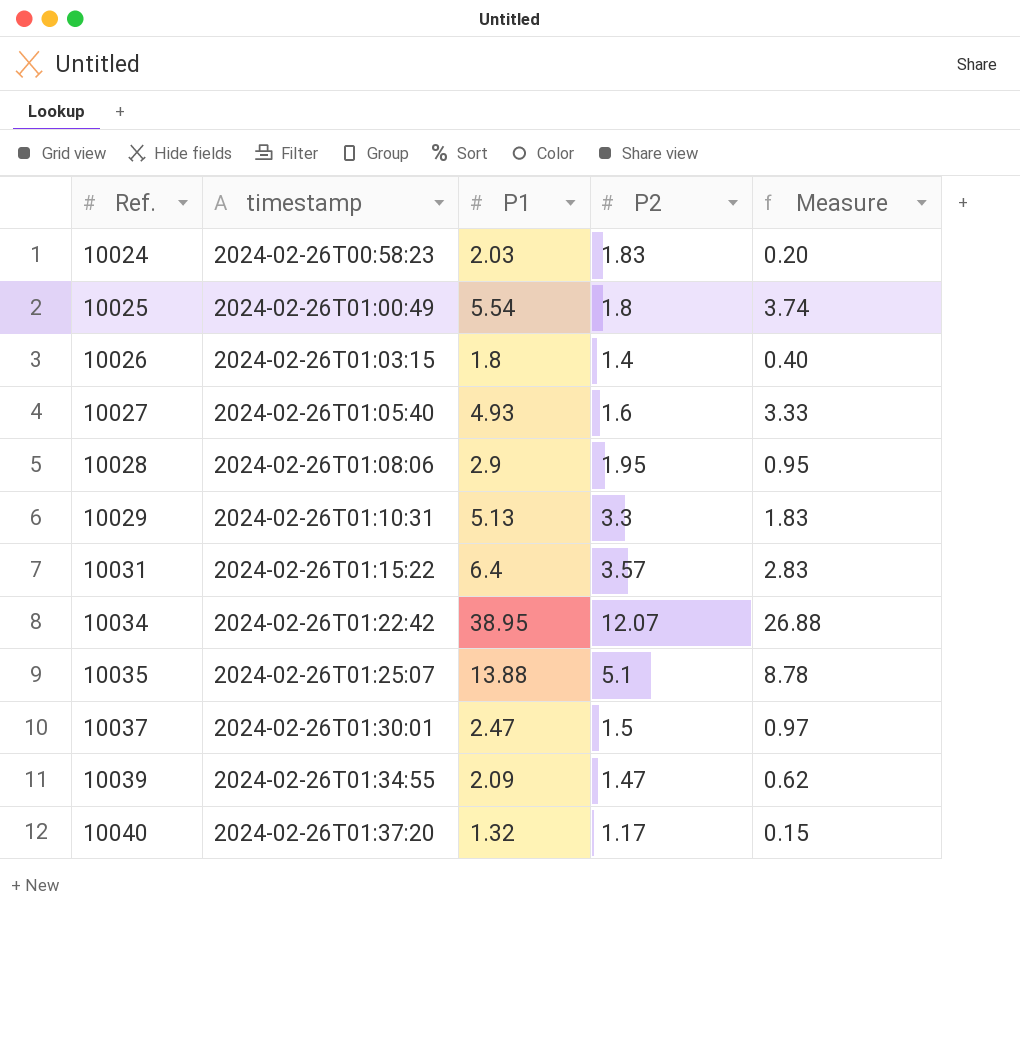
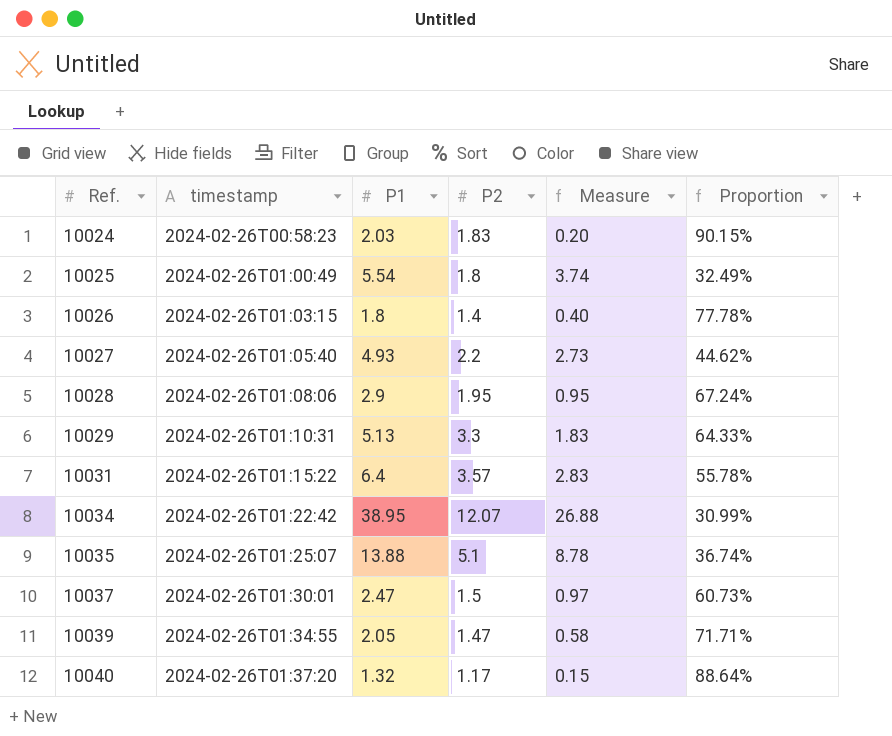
column Proportion | formula: none -> [P2] / [P1]
10027 | P2: 1.6 -> 2.2
10027 | Measure: 3.33 -> 2.73
10039 | P1: 2.09 -> 2.05
10039 | Measure: 0.62 -> 0.58

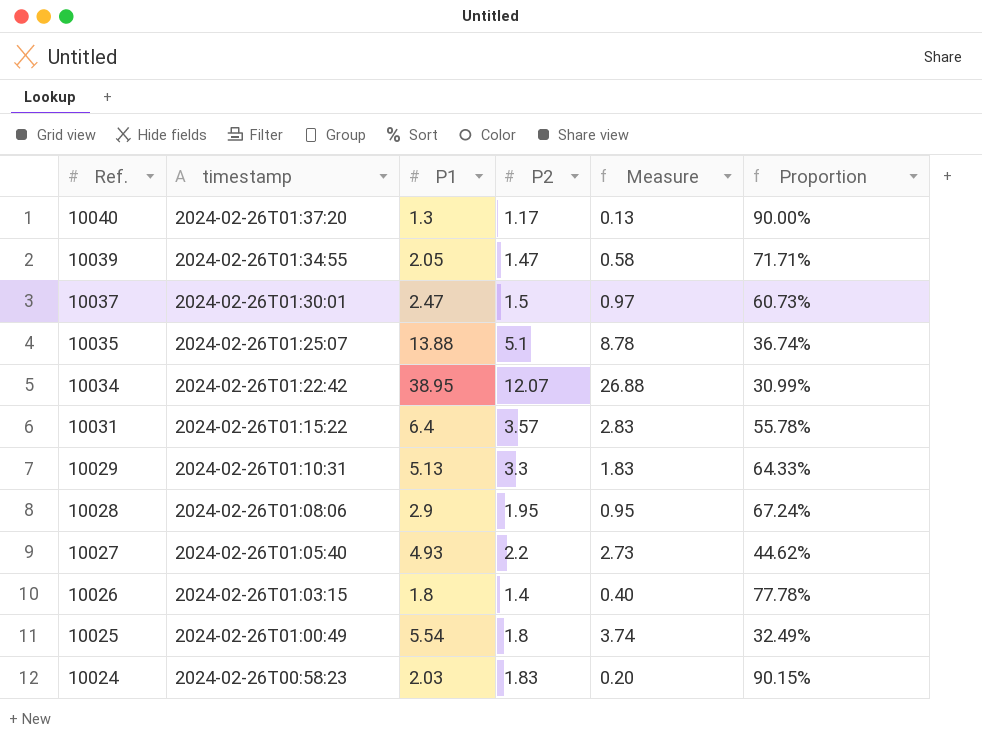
row order: Ref. ascending -> Ref. descending
10040 | P1: 1.32 -> 1.3
10040 | Measure: 0.15 -> 0.13
10040 | Proportion: 88.64% -> 90.00%

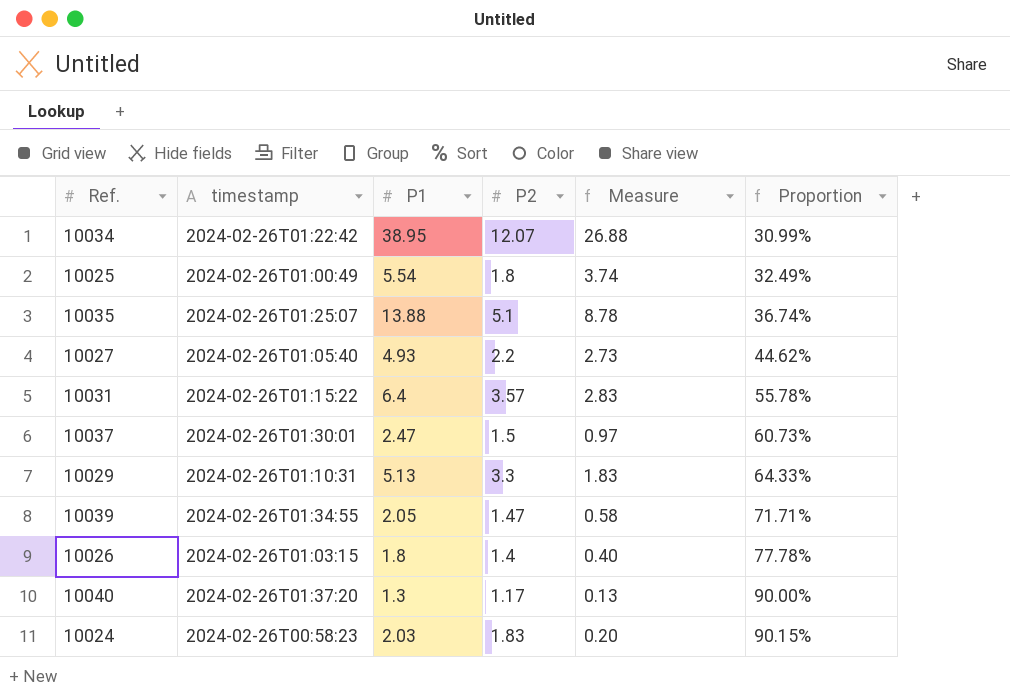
row order: Ref. descending -> Proportion ascending
row 10028: 2024-02-26T01:08:06 | 2.9 | 1.95 | 0.95 | 67.24% -> none

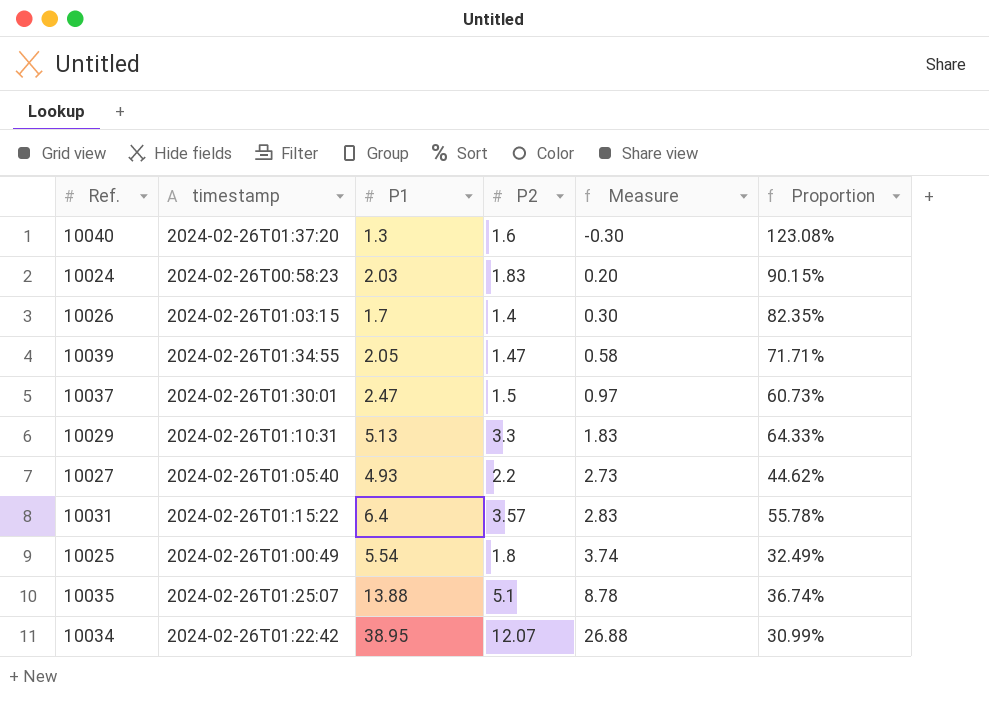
row order: Proportion ascending -> Measure ascending
10040 | P2: 1.17 -> 1.6
10040 | Measure: 0.13 -> -0.30
10040 | Proportion: 90.00% -> 123.08%
10026 | P1: 1.8 -> 1.7
10026 | Measure: 0.40 -> 0.30
10026 | Proportion: 77.78% -> 82.35%

